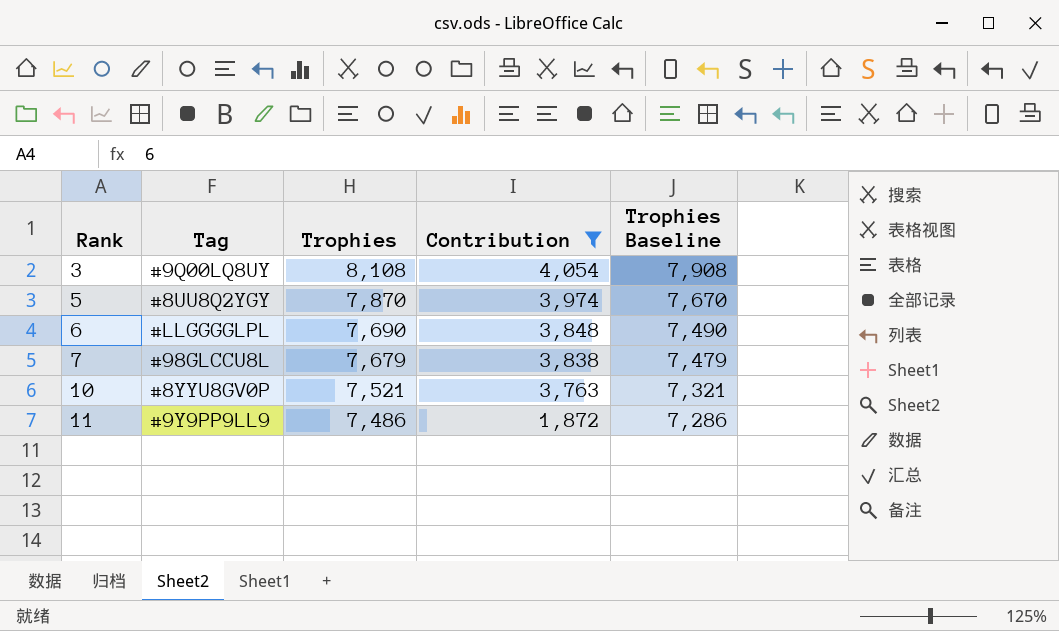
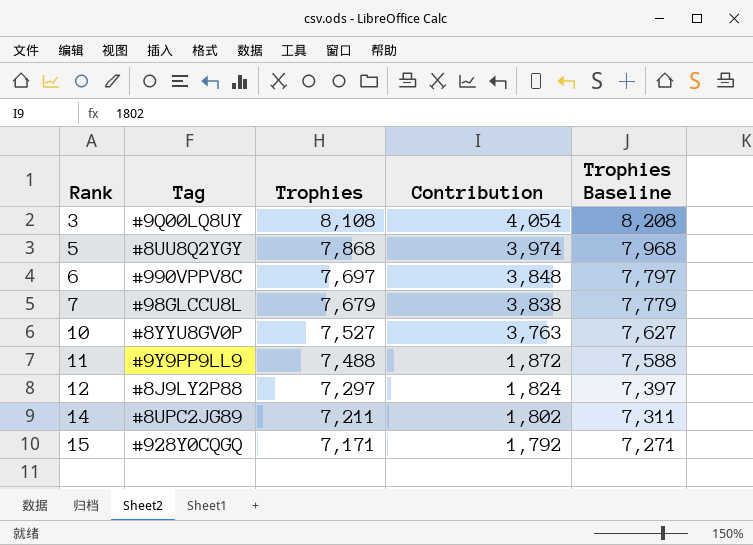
filter: Contribution >= 1,872 -> none
column Trophies Baseline | formula: [Trophies] - 200 -> [Trophies] + 100
5 | Trophies: 7,870 -> 7,868
6 | Tag: #LLGGGGLPL -> #990VPPV8C
6 | Trophies: 7,690 -> 7,697
10 | Trophies: 7,521 -> 7,527
11 | Trophies: 7,486 -> 7,488

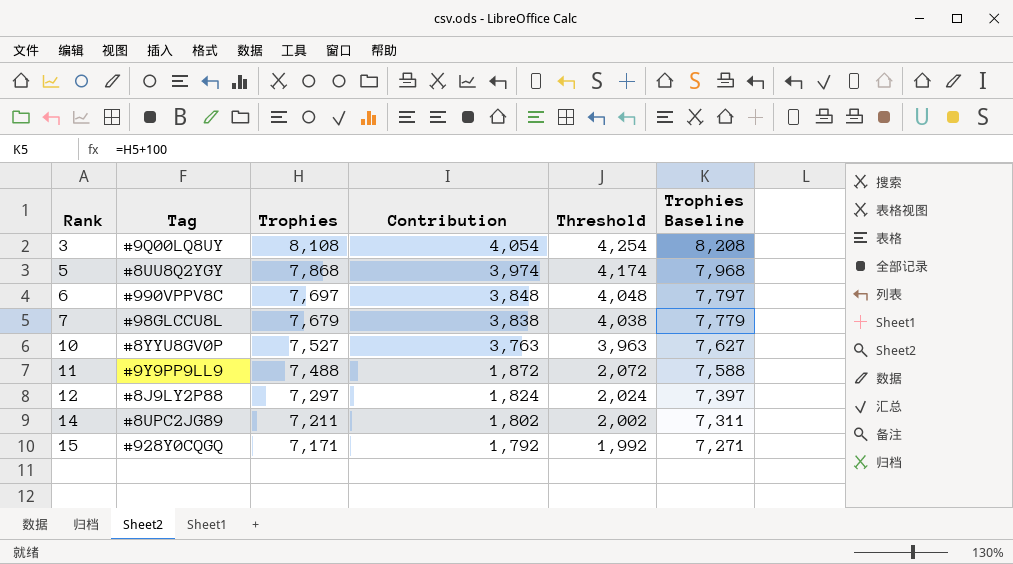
column Threshold | formula: none -> [Contribution] + 200

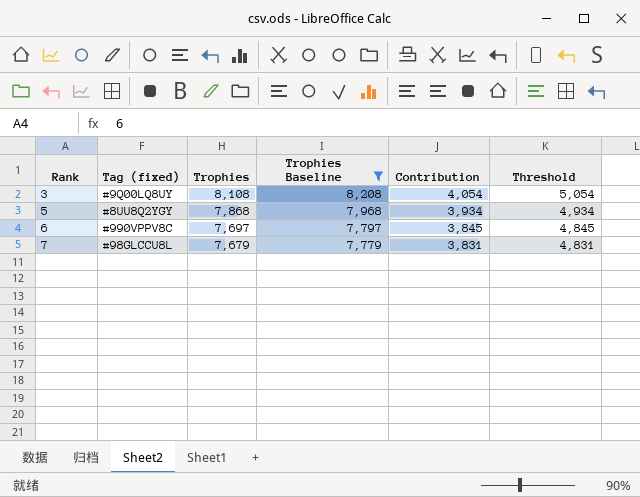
filter: none -> Trophies Baseline >= 7,779
column name: Tag -> Tag (fixed)
column Trophies Baseline | position: 6 -> 4
column Threshold | formula: [Contribution] + 200 -> [Contribution] + 1000
5 | Contribution: 3,974 -> 3,934
6 | Contribution: 3,848 -> 3,845
7 | Contribution: 3,838 -> 3,831

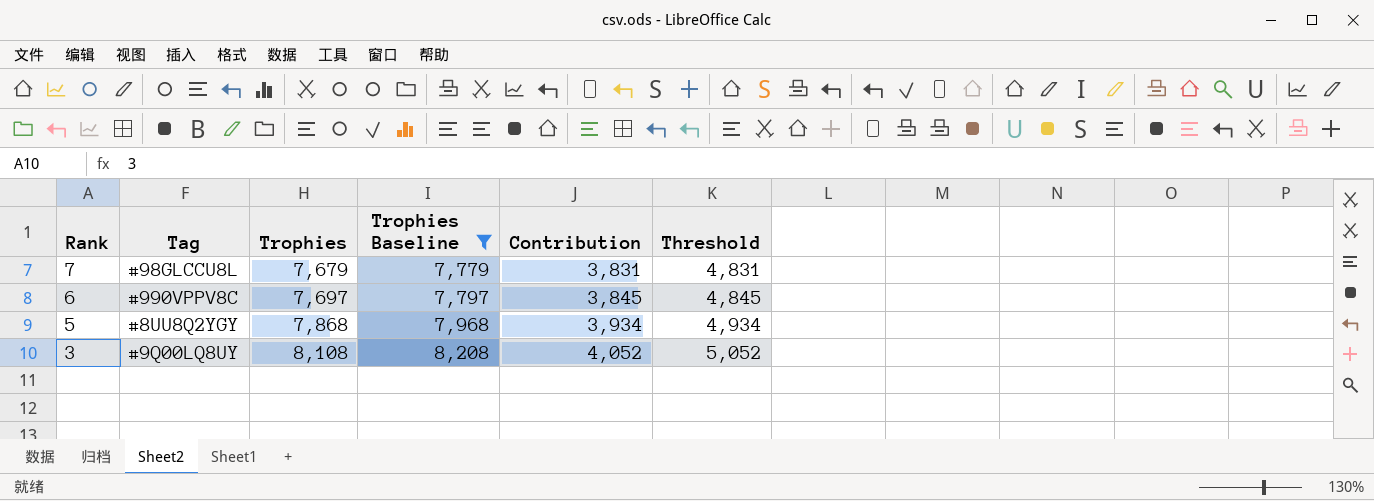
row order: Rank ascending -> Rank descending
column name: Tag (fixed) -> Tag
3 | Contribution: 4,054 -> 4,052
3 | Threshold: 5,054 -> 5,052

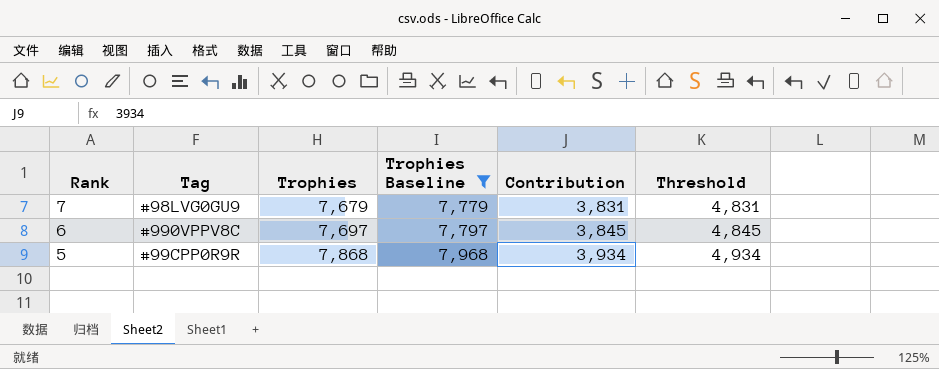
row 3: #9Q00LQ8UY | 8,108 | 8,208 | 4,052 | 5,052 -> none
7 | Tag: #98GLCCU8L -> #98LVG0GU9
5 | Tag: #8UU8Q2YGY -> #99CPP0R9R

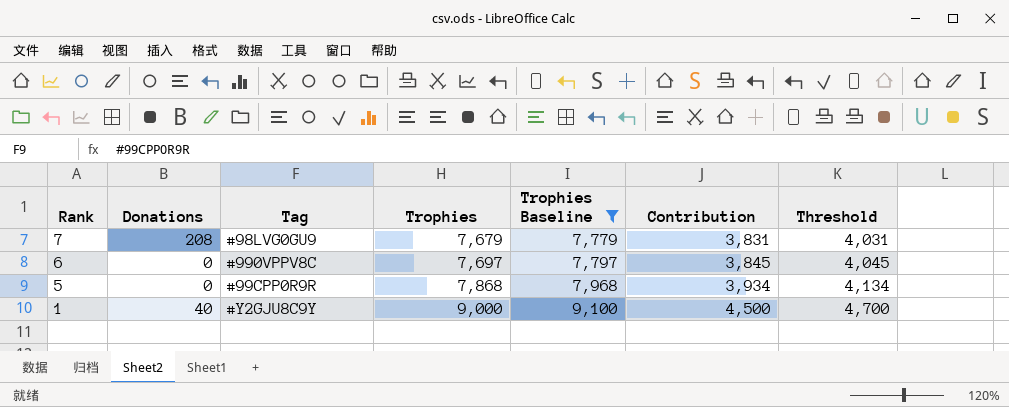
column Donations | position: none -> 2
column Threshold | formula: [Contribution] + 1000 -> [Contribution] + 200
row 1: none -> 40 | #Y2GJU8C9Y | 9,000 | 9,100 | 4,500 | 4,700

